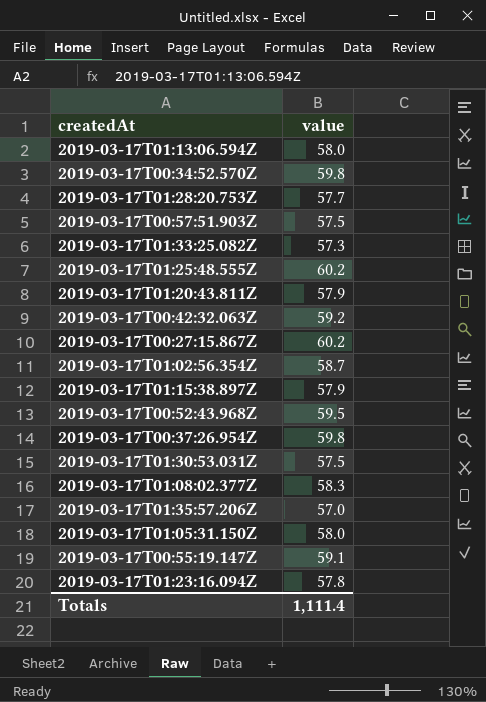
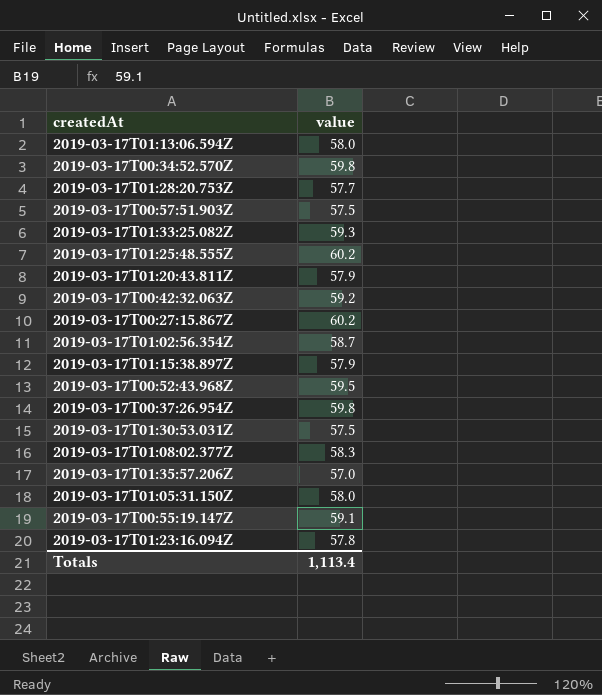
2019-03-17T01:33:25.082Z | value: 57.3 -> 59.3
Totals | value: 1,111.4 -> 1,113.4

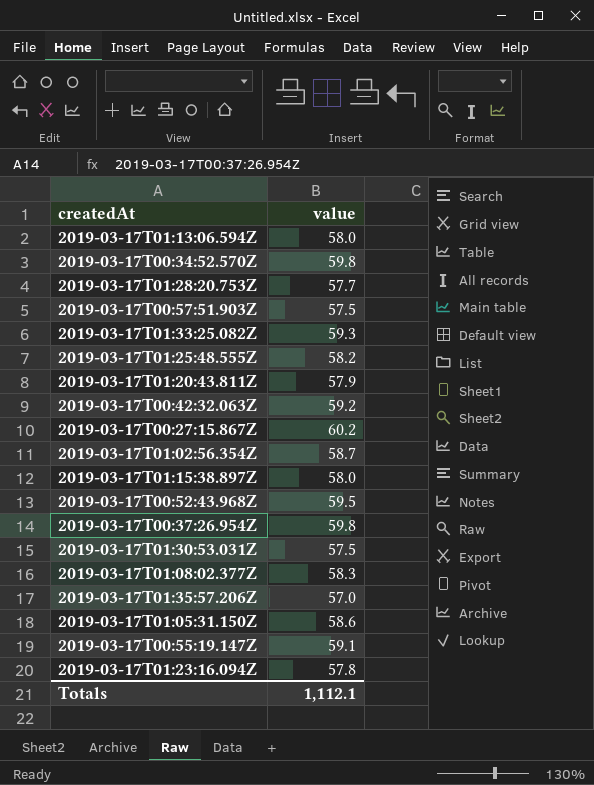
2019-03-17T01:25:48.555Z | value: 60.2 -> 58.2
2019-03-17T01:15:38.897Z | value: 57.9 -> 58.0
2019-03-17T01:05:31.150Z | value: 58.0 -> 58.6
Totals | value: 1,113.4 -> 1,112.1

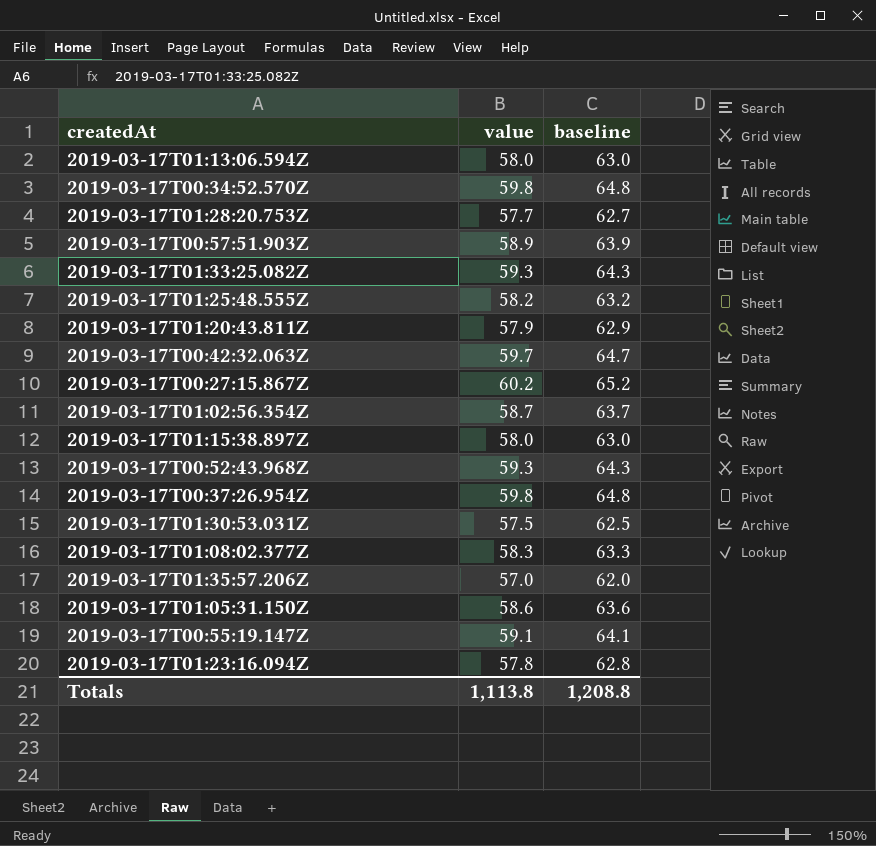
column baseline | formula: none -> [value] + 5
2019-03-17T00:57:51.903Z | value: 57.5 -> 58.9
2019-03-17T00:42:32.063Z | value: 59.2 -> 59.7
2019-03-17T00:52:43.968Z | value: 59.5 -> 59.3
Totals | value: 1,112.1 -> 1,113.8

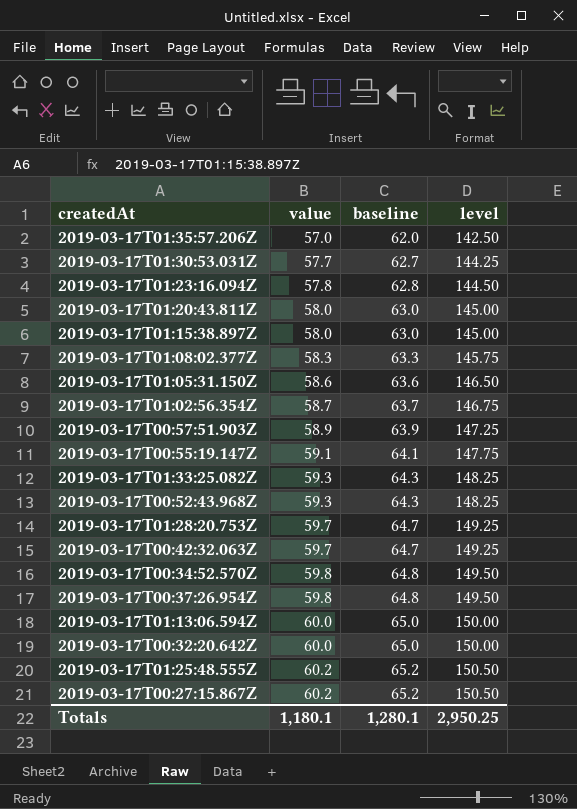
row order: none -> value ascending
column level | formula: none -> [value] * 2.5
2019-03-17T01:30:53.031Z | value: 57.5 -> 57.7
2019-03-17T01:30:53.031Z | baseline: 62.5 -> 62.7
2019-03-17T01:20:43.811Z | value: 57.9 -> 58.0
2019-03-17T01:20:43.811Z | baseline: 62.9 -> 63.0
2019-03-17T01:28:20.753Z | value: 57.7 -> 59.7
2019-03-17T01:28:20.753Z | baseline: 62.7 -> 64.7
2019-03-17T01:13:06.594Z | value: 58.0 -> 60.0
2019-03-17T01:13:06.594Z | baseline: 63.0 -> 65.0
row 2019-03-17T00:32:20.642Z: none -> 60.0 | 65.0 | 150.00
2019-03-17T01:25:48.555Z | value: 58.2 -> 60.2
2019-03-17T01:25:48.555Z | baseline: 63.2 -> 65.2
Totals | value: 1,113.8 -> 1,180.1
Totals | baseline: 1,208.8 -> 1,280.1

